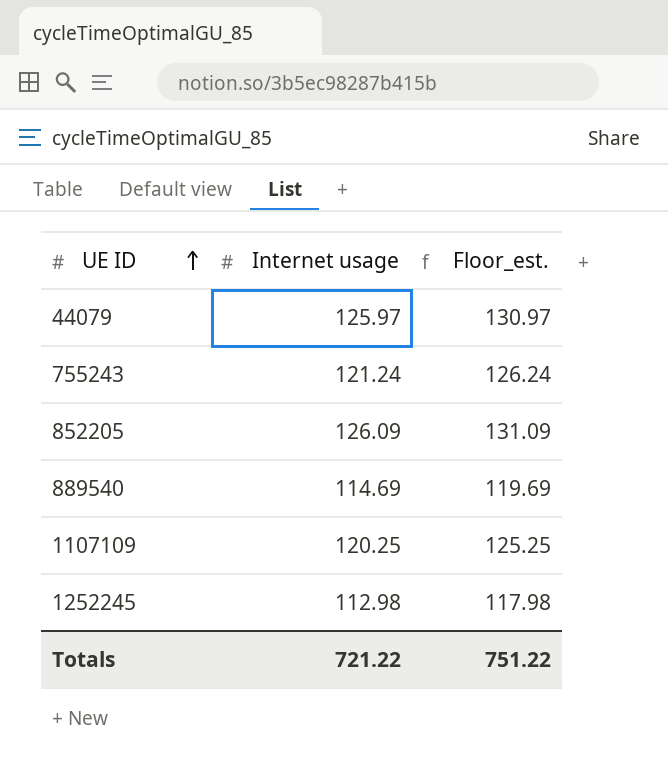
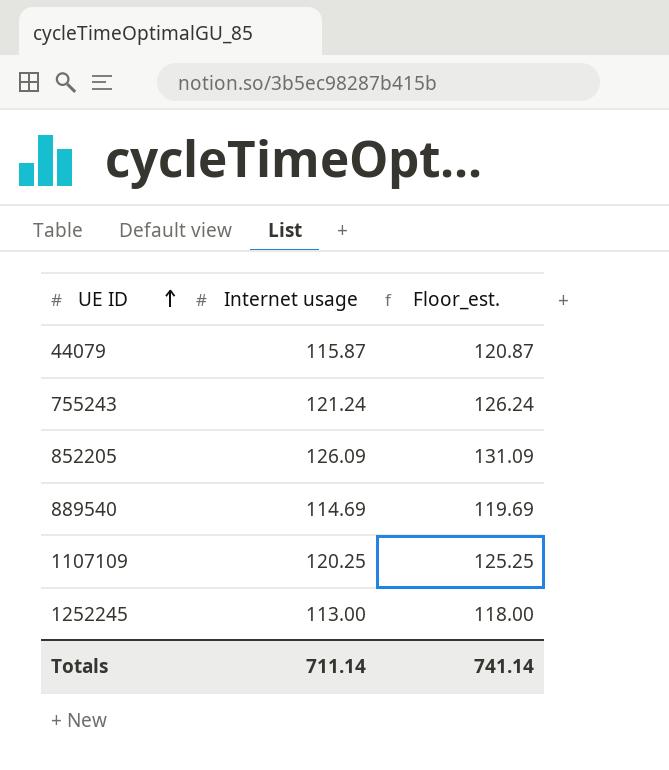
44079 | Internet usage: 125.97 -> 115.87
44079 | Floor_est.: 130.97 -> 120.87
1252245 | Internet usage: 112.98 -> 113.00
1252245 | Floor_est.: 117.98 -> 118.00
Totals | Internet usage: 721.22 -> 711.14
Totals | Floor_est.: 751.22 -> 741.14

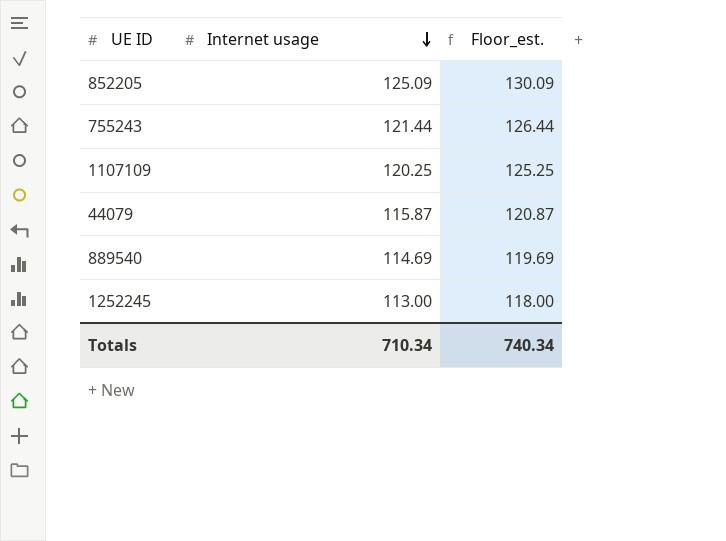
row order: UE ID ascending -> Internet usage descending
852205 | Internet usage: 126.09 -> 125.09
852205 | Floor_est.: 131.09 -> 130.09
755243 | Internet usage: 121.24 -> 121.44
755243 | Floor_est.: 126.24 -> 126.44
Totals | Internet usage: 711.14 -> 710.34
Totals | Floor_est.: 741.14 -> 740.34

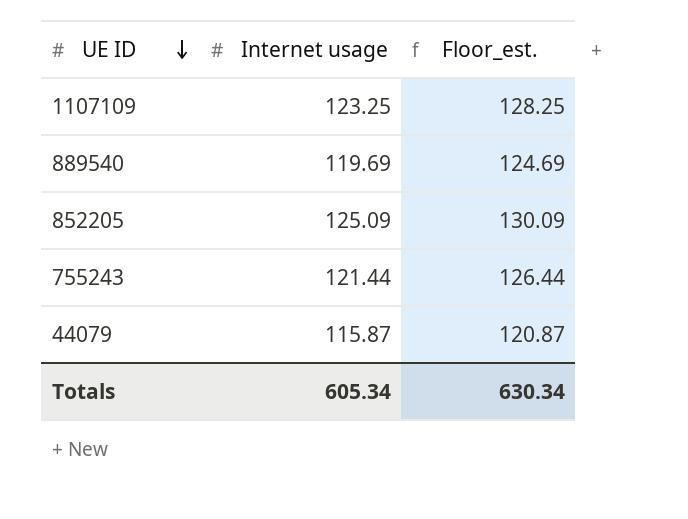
row order: Internet usage descending -> UE ID descending
row 1252245: 113.00 | 118.00 -> none
1107109 | Internet usage: 120.25 -> 123.25
1107109 | Floor_est.: 125.25 -> 128.25
889540 | Internet usage: 114.69 -> 119.69
889540 | Floor_est.: 119.69 -> 124.69
Totals | Internet usage: 710.34 -> 605.34
Totals | Floor_est.: 740.34 -> 630.34

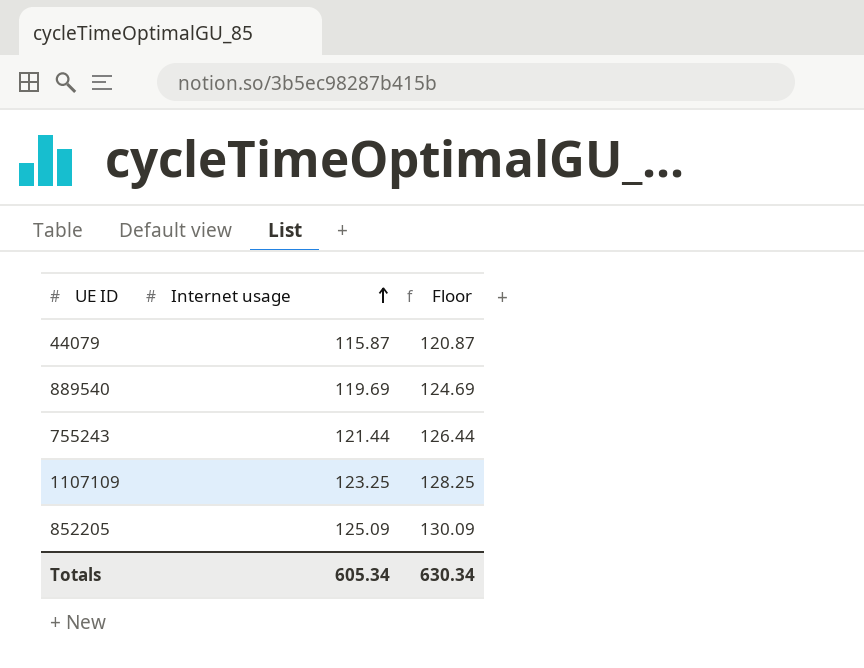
row order: UE ID descending -> Internet usage ascending
column name: Floor_est. -> Floor

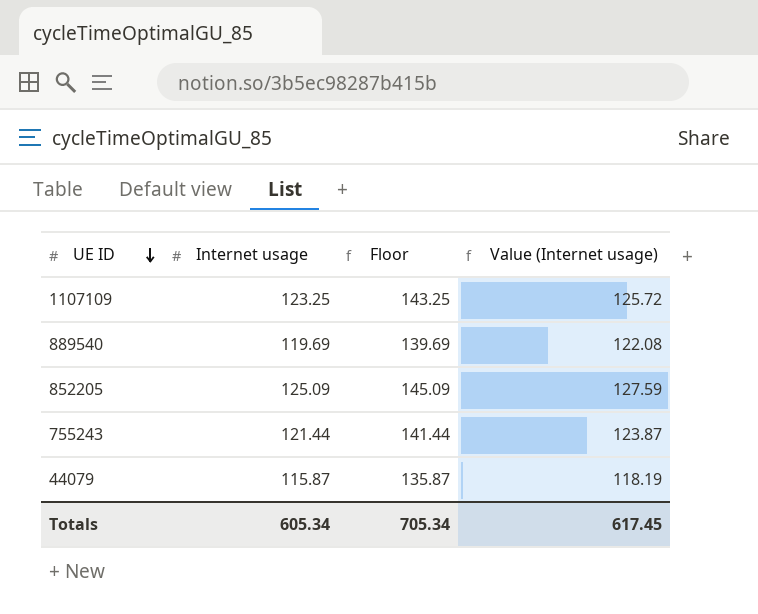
row order: Internet usage ascending -> UE ID descending
column Floor | formula: [Internet usage] + 5 -> [Internet usage] + 20
column Value (Internet usage) | formula: none -> [Internet usage] * 1.02
Totals | Floor: 630.34 -> 705.34

